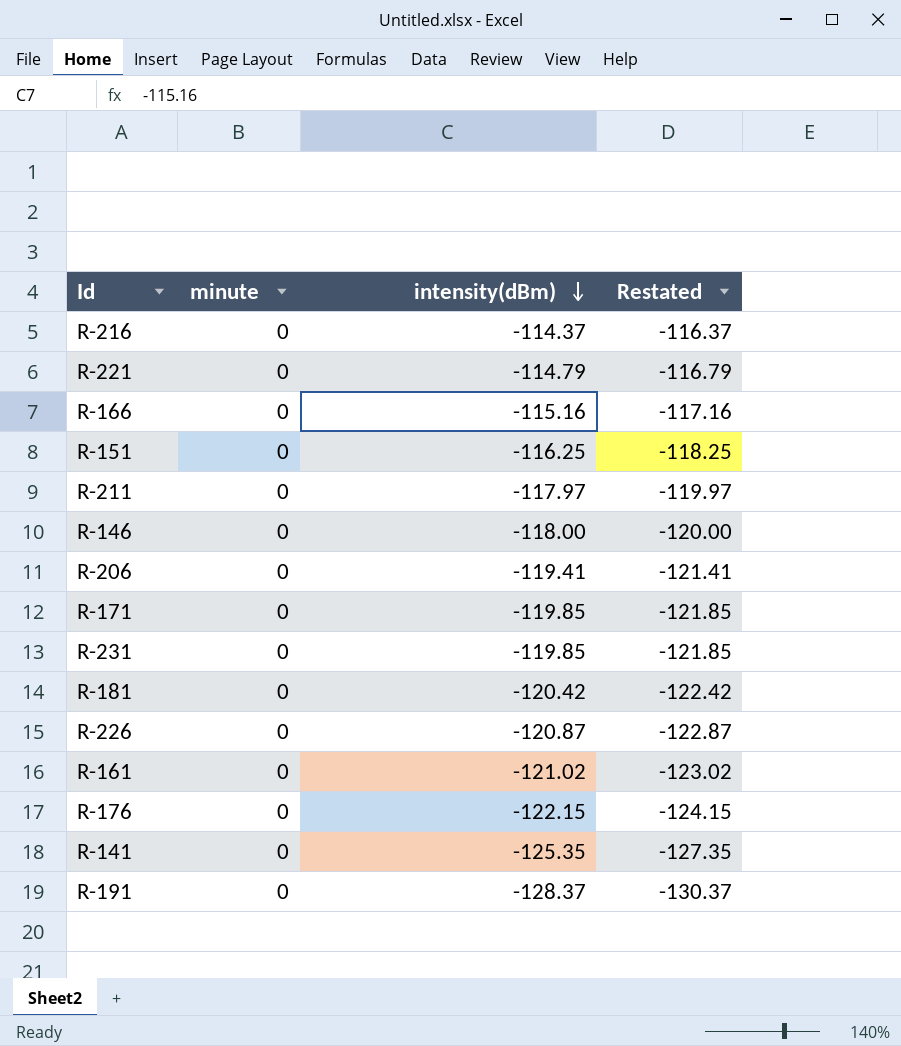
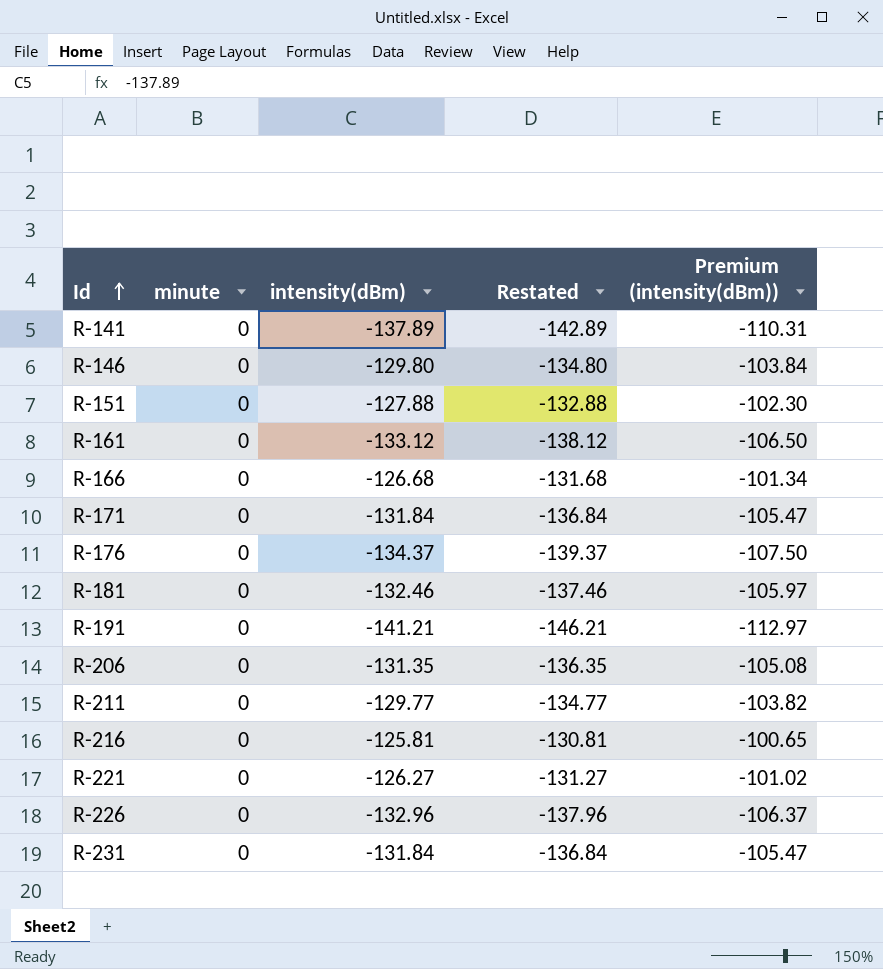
row order: intensity(dBm) descending -> Id ascending
column Restated | formula: [intensity(dBm)] - 2 -> [intensity(dBm)] - 5
column Premium (intensity(dBm)) | formula: none -> [intensity(dBm)] * 0.8
R-141 | intensity(dBm): -125.35 -> -137.89
R-146 | intensity(dBm): -118.00 -> -129.80
R-151 | intensity(dBm): -116.25 -> -127.88
R-161 | intensity(dBm): -121.02 -> -133.12
R-166 | intensity(dBm): -115.16 -> -126.68
R-171 | intensity(dBm): -119.85 -> -131.84
R-176 | intensity(dBm): -122.15 -> -134.37
R-181 | intensity(dBm): -120.42 -> -132.46
R-191 | intensity(dBm): -128.37 -> -141.21
R-206 | intensity(dBm): -119.41 -> -131.35
R-211 | intensity(dBm): -117.97 -> -129.77
R-216 | intensity(dBm): -114.37 -> -125.81
R-221 | intensity(dBm): -114.79 -> -126.27
R-226 | intensity(dBm): -120.87 -> -132.96
R-231 | intensity(dBm): -119.85 -> -131.84

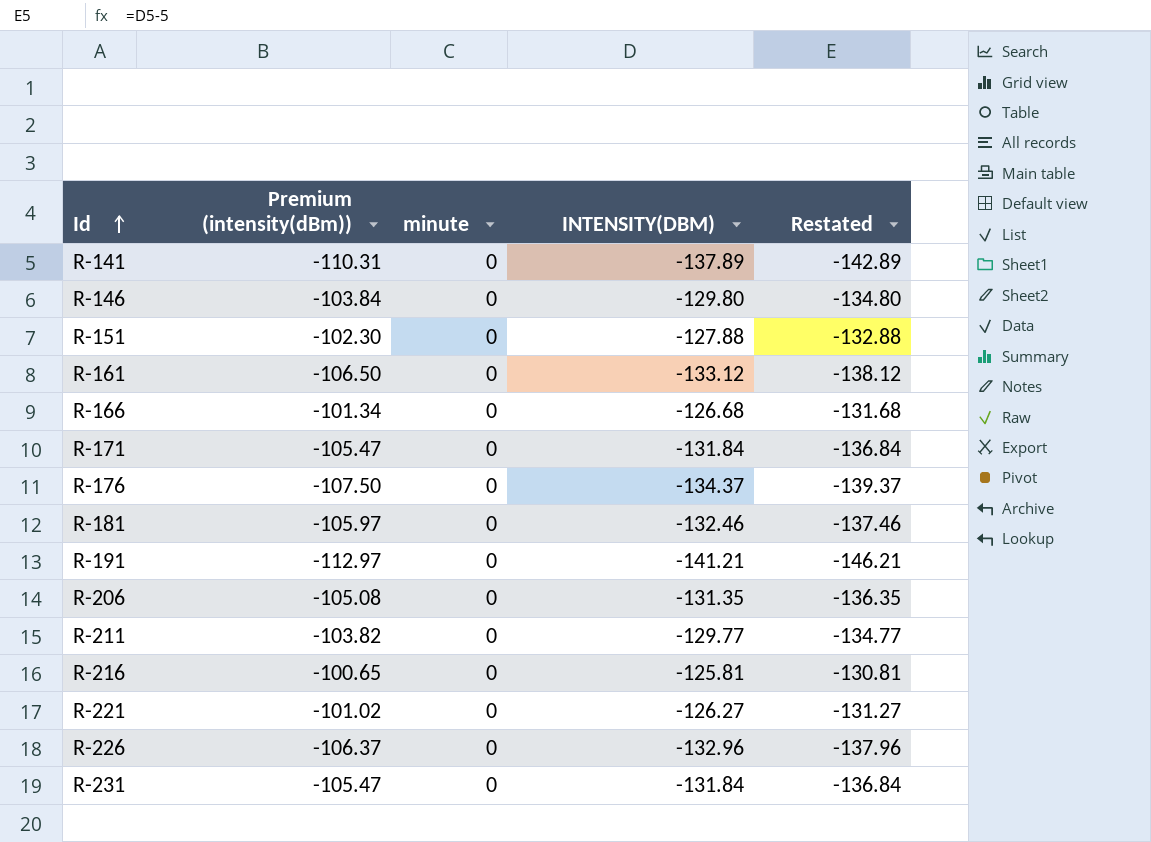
column Premium (intensity(dBm)) | position: 5 -> 2
column name: intensity(dBm) -> INTENSITY(DBM)

